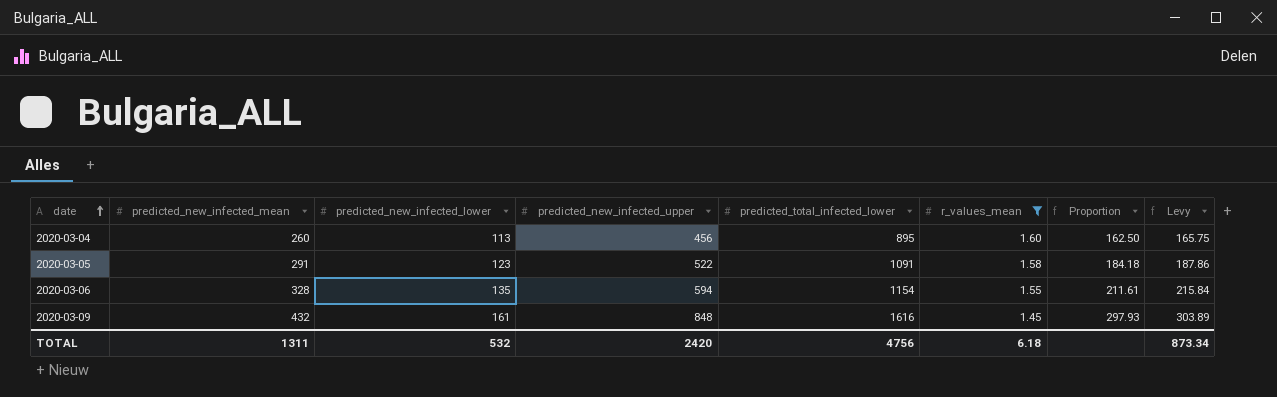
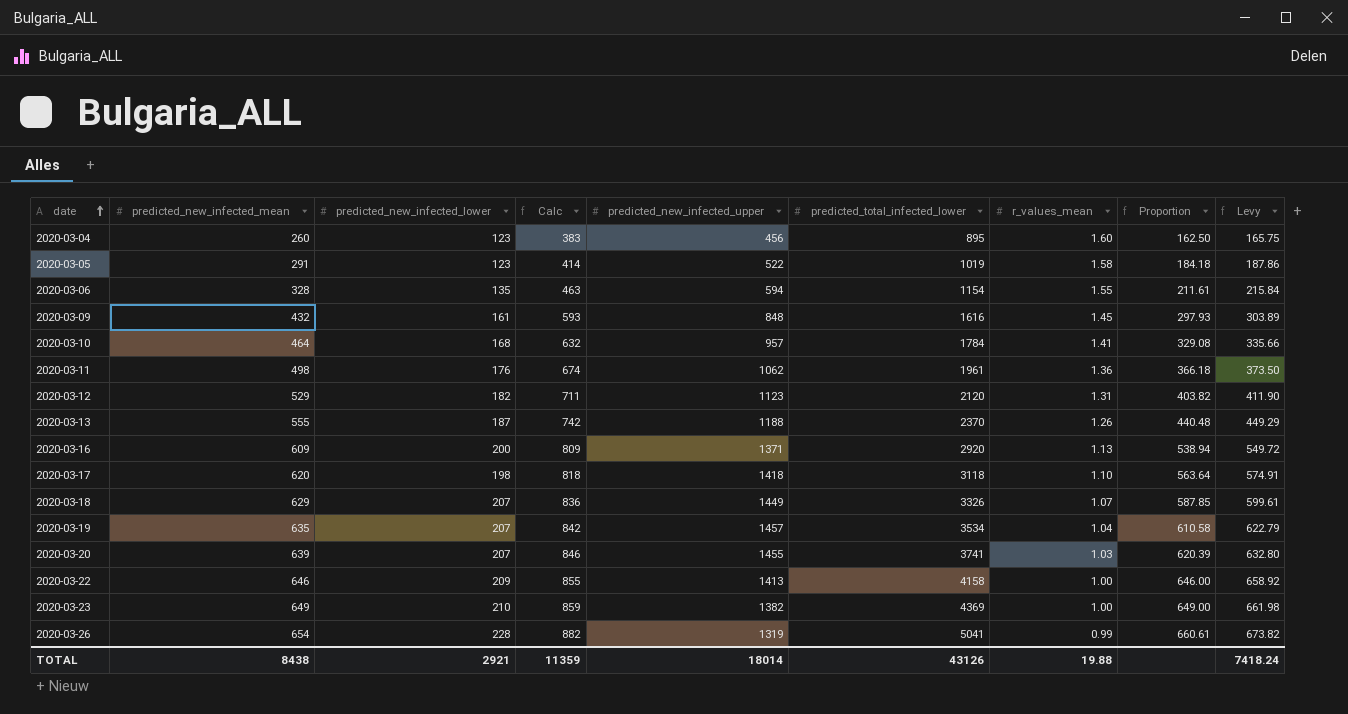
filter: r_values_mean >= 1.45 -> none
column Calc | formula: none -> [predicted_new_infected_mean] + [predicted_new_infected_lower]
2020-03-04 | predicted_new_infected_lower: 113 -> 123
2020-03-05 | predicted_total_infected_lower: 1091 -> 1019
TOTAL | predicted_new_infected_mean: 1311 -> 8438
TOTAL | predicted_new_infected_lower: 532 -> 2921
TOTAL | predicted_new_infected_upper: 2420 -> 18014
TOTAL | predicted_total_infected_lower: 4756 -> 43126
TOTAL | r_values_mean: 6.18 -> 19.88
TOTAL | Levy: 873.34 -> 7418.24

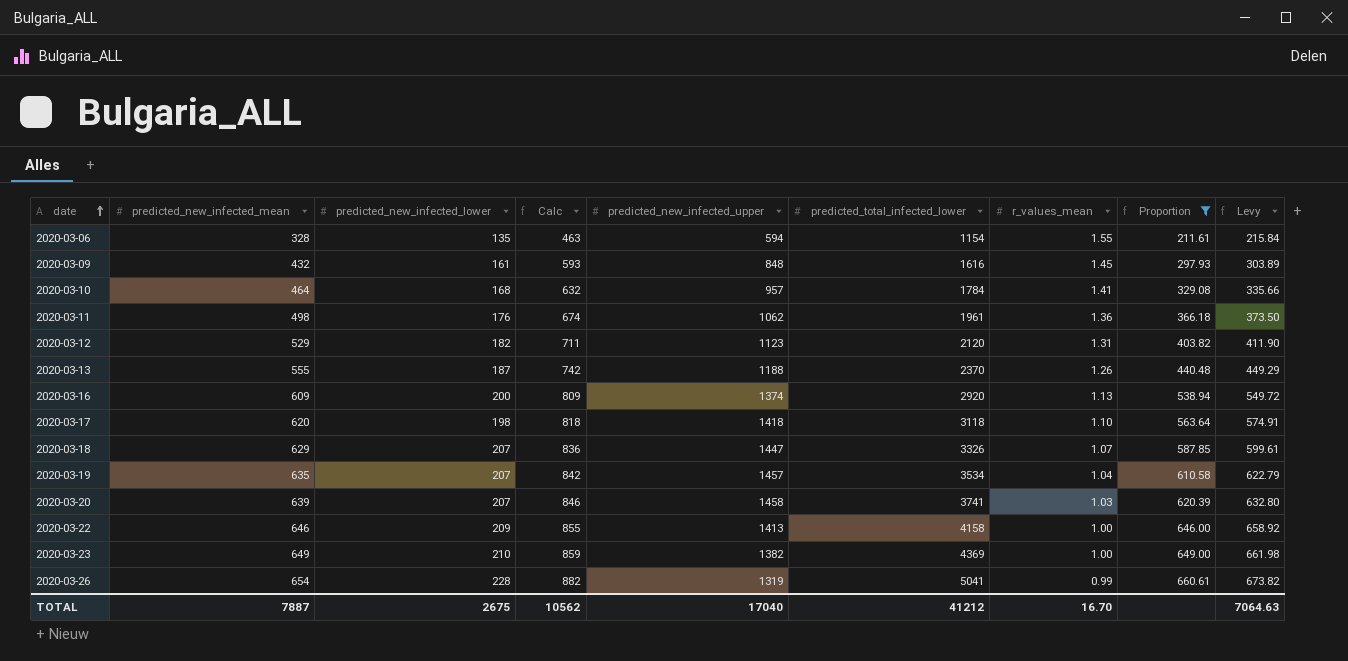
filter: none -> Proportion >= 211.61
2020-03-16 | predicted_new_infected_upper: 1371 -> 1374
2020-03-18 | predicted_new_infected_upper: 1449 -> 1447
2020-03-20 | predicted_new_infected_upper: 1455 -> 1458
TOTAL | predicted_new_infected_mean: 8438 -> 7887
TOTAL | predicted_new_infected_lower: 2921 -> 2675
TOTAL | Calc: 11359 -> 10562
TOTAL | predicted_new_infected_upper: 18014 -> 17040
TOTAL | predicted_total_infected_lower: 43126 -> 41212
TOTAL | r_values_mean: 19.88 -> 16.70
TOTAL | Levy: 7418.24 -> 7064.63

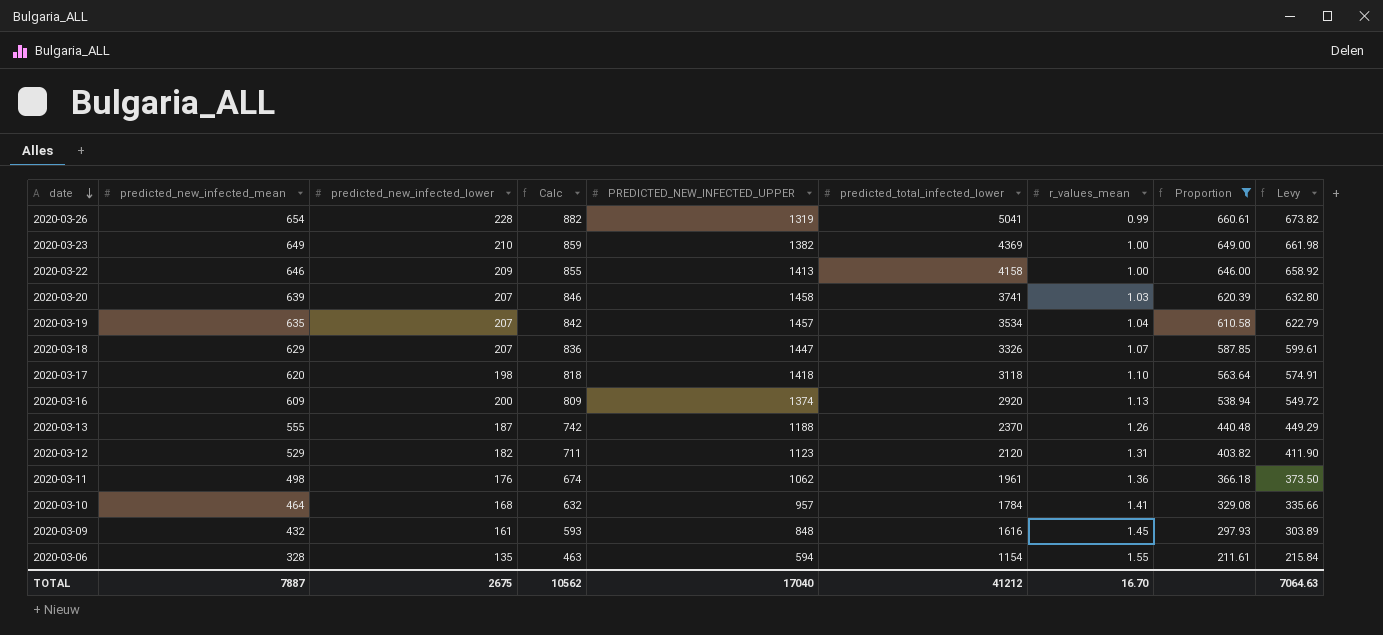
row order: date ascending -> date descending
column name: predicted_new_infected_upper -> PREDICTED_NEW_INFECTED_UPPER

